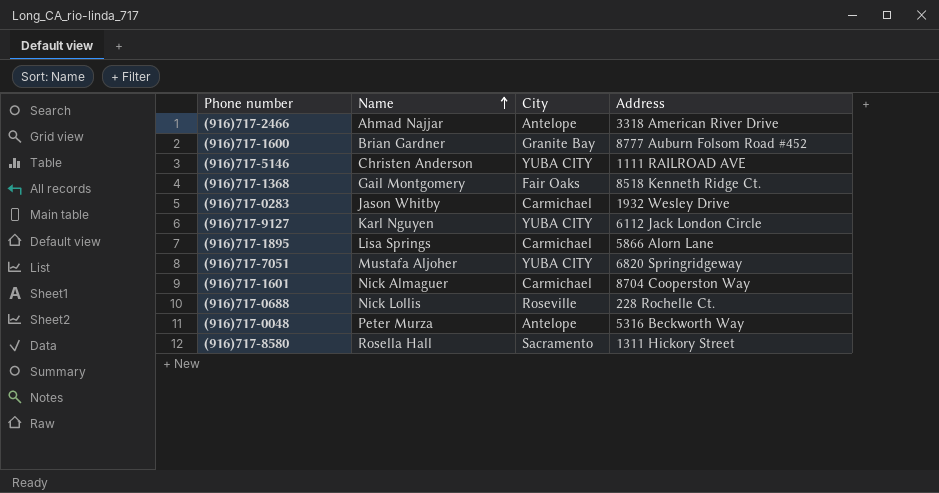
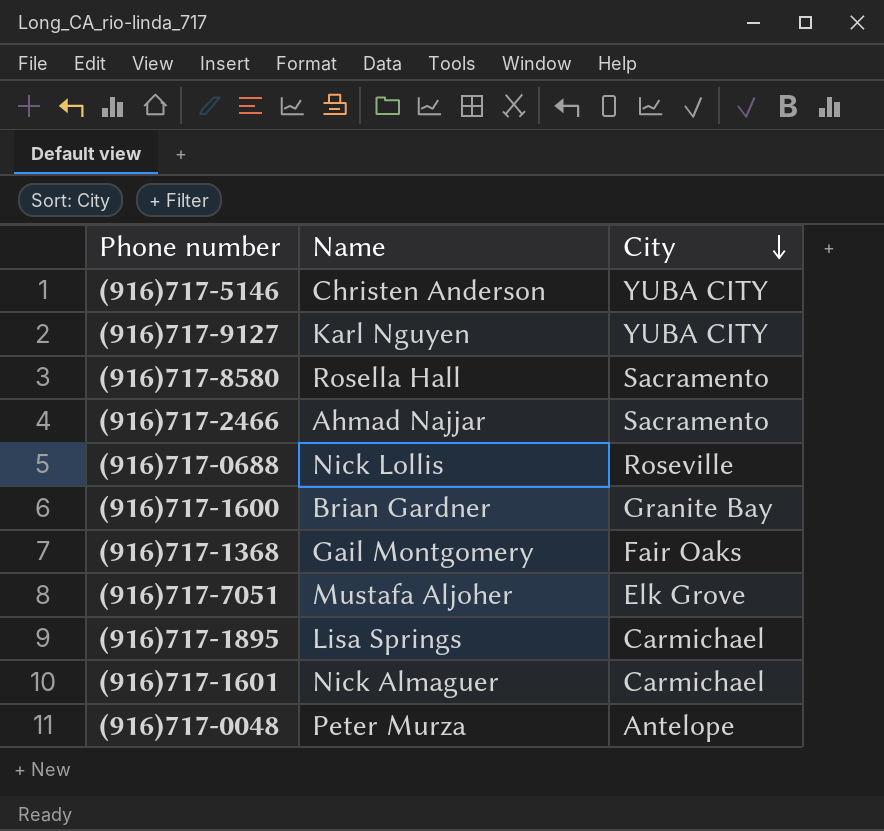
row order: Name ascending -> City descending
column Address | position: 4 -> none
row (916)717-0283: Jason Whitby | Carmichael | 1932 Wesley Drive -> none
(916)717-2466 | City: Antelope -> Sacramento
(916)717-7051 | City: YUBA CITY -> Elk Grove

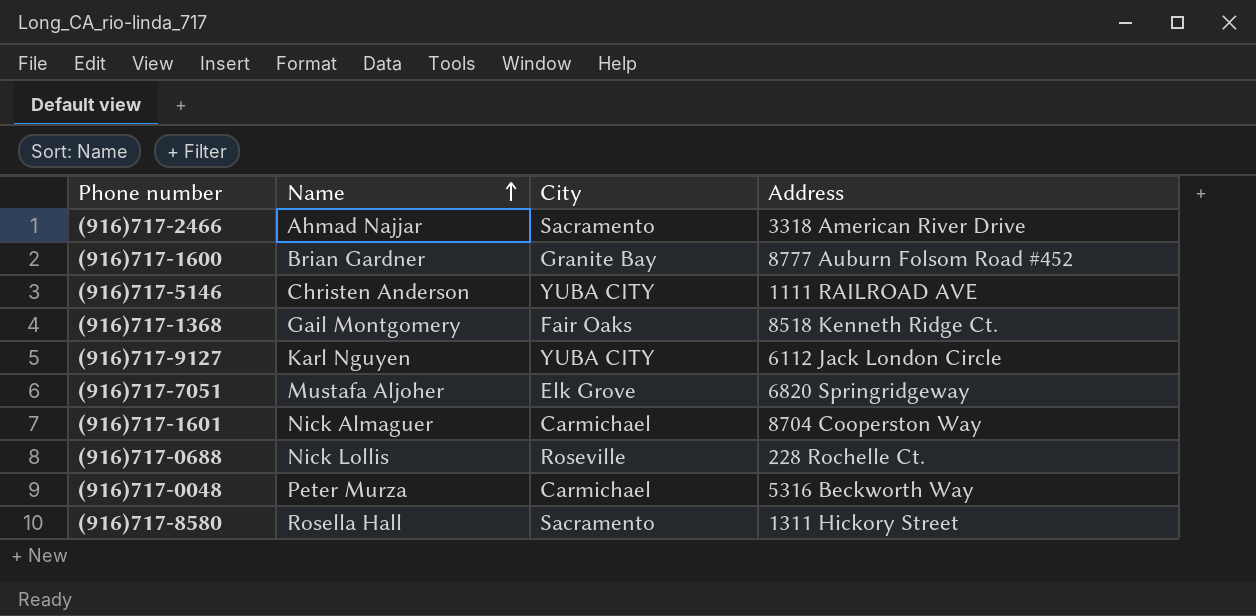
row order: City descending -> Name ascending
column Address | position: none -> 4
row (916)717-1895: Lisa Springs | Carmichael -> none
(916)717-0048 | City: Antelope -> Carmichael

